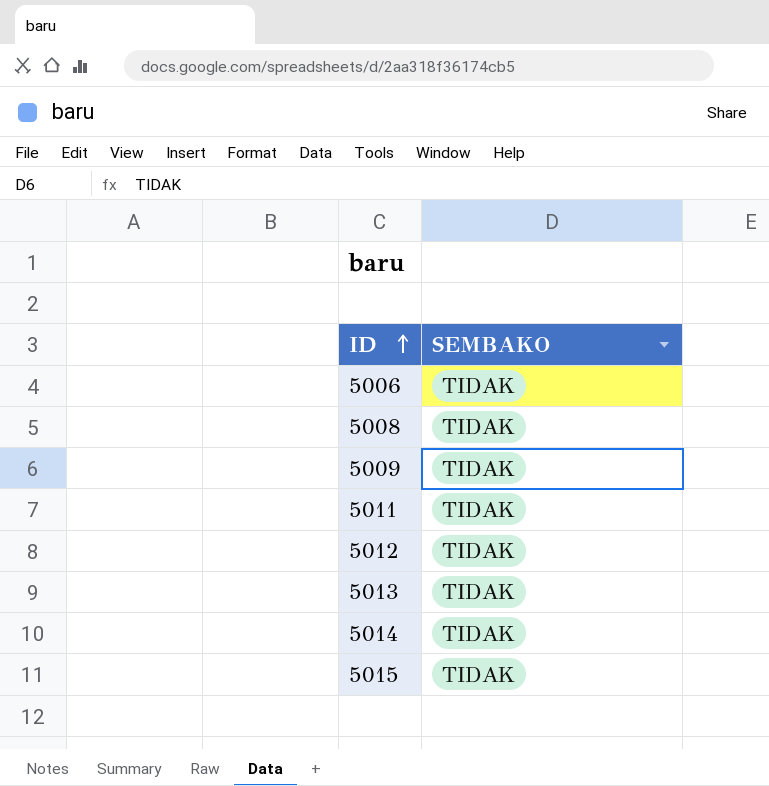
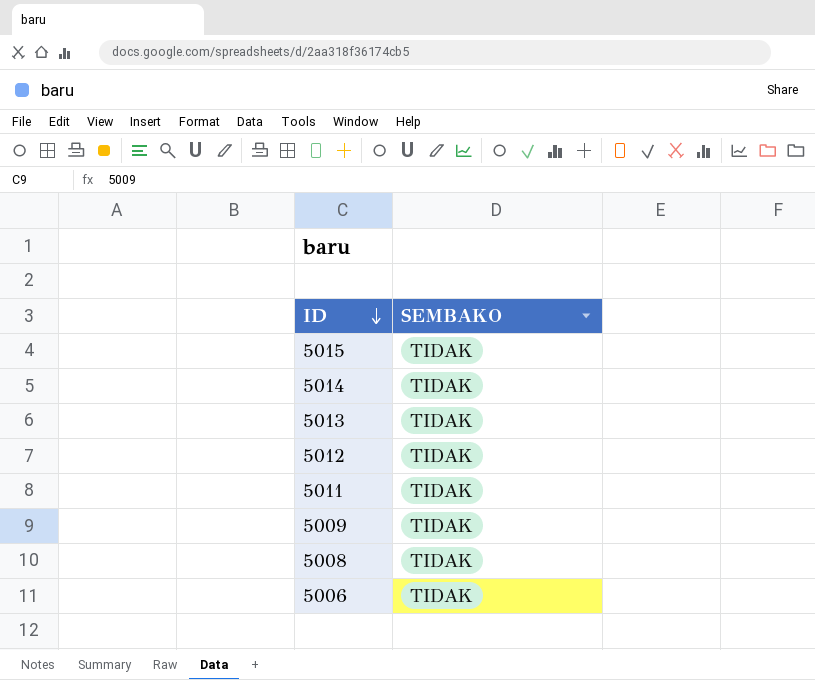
row order: ID ascending -> ID descending

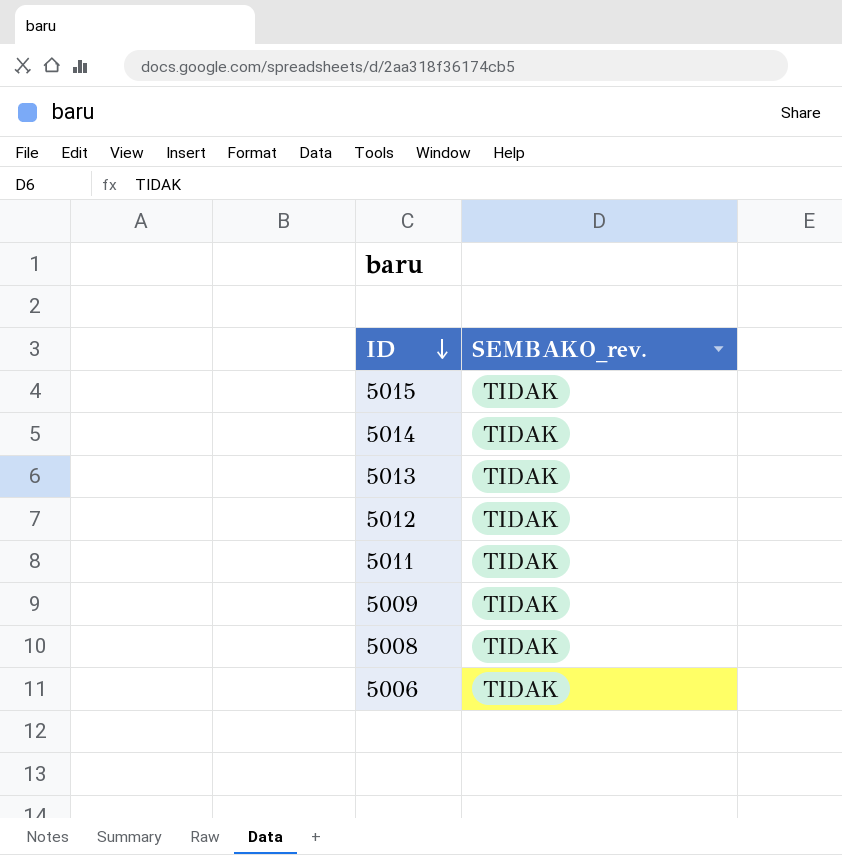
column name: SEMBAKO -> SEMBAKO_rev.

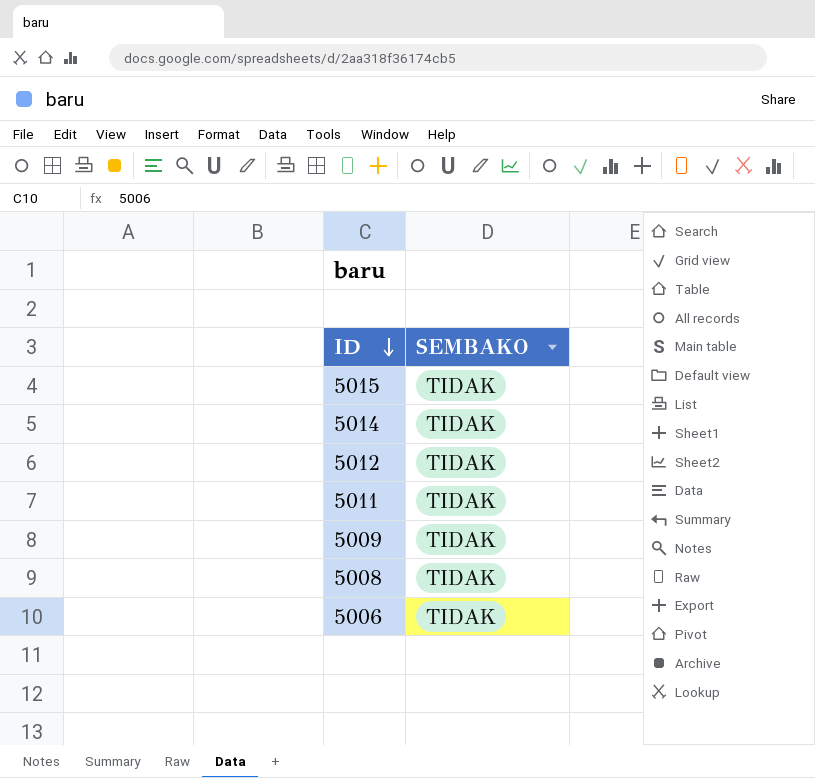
column name: SEMBAKO_rev. -> SEMBAKO
row 5013: TIDAK -> none

